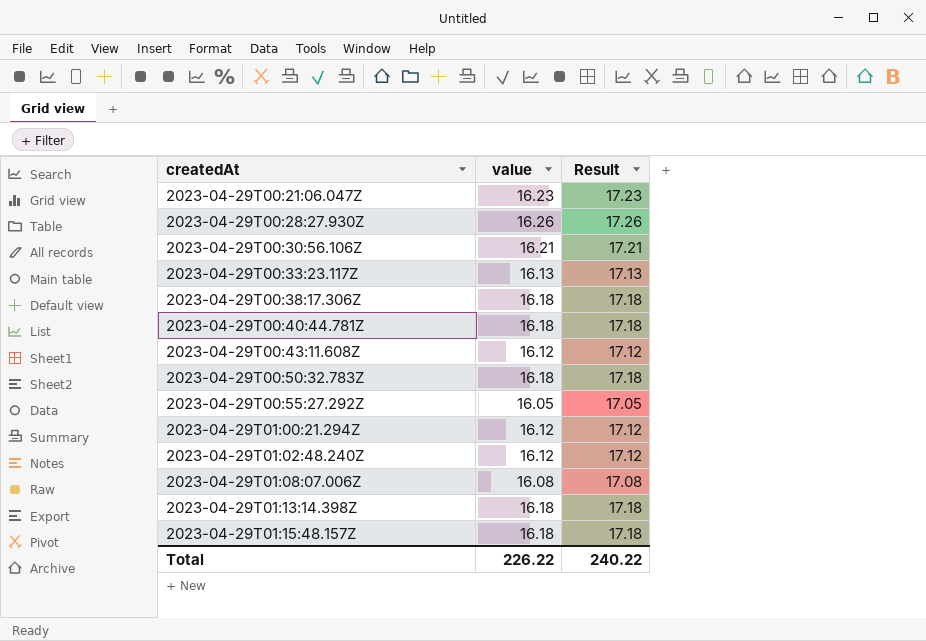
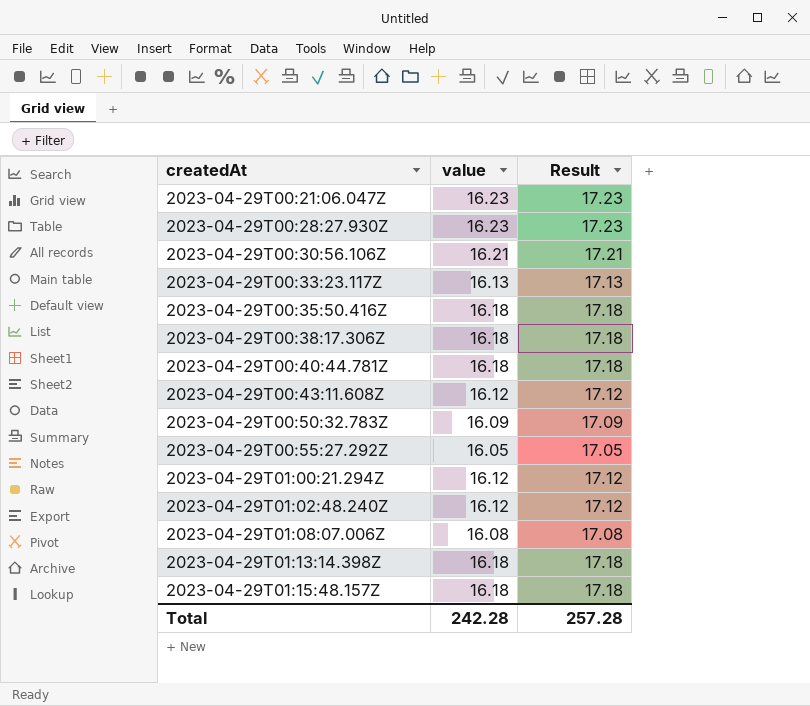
2023-04-29T00:28:27.930Z | value: 16.26 -> 16.23
2023-04-29T00:28:27.930Z | Result: 17.26 -> 17.23
row 2023-04-29T00:35:50.416Z: none -> 16.18 | 17.18
2023-04-29T00:50:32.783Z | value: 16.18 -> 16.09
2023-04-29T00:50:32.783Z | Result: 17.18 -> 17.09
Total | value: 226.22 -> 242.28
Total | Result: 240.22 -> 257.28

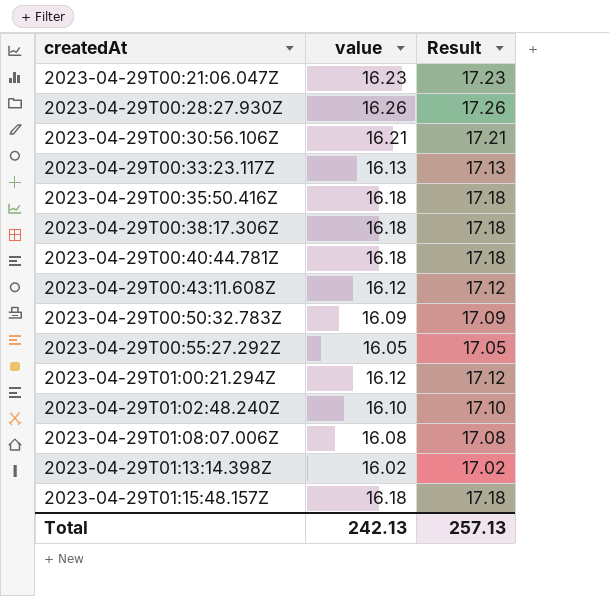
2023-04-29T00:28:27.930Z | value: 16.23 -> 16.26
2023-04-29T00:28:27.930Z | Result: 17.23 -> 17.26
2023-04-29T01:02:48.240Z | value: 16.12 -> 16.10
2023-04-29T01:02:48.240Z | Result: 17.12 -> 17.10
2023-04-29T01:13:14.398Z | value: 16.18 -> 16.02
2023-04-29T01:13:14.398Z | Result: 17.18 -> 17.02
Total | value: 242.28 -> 242.13
Total | Result: 257.28 -> 257.13

